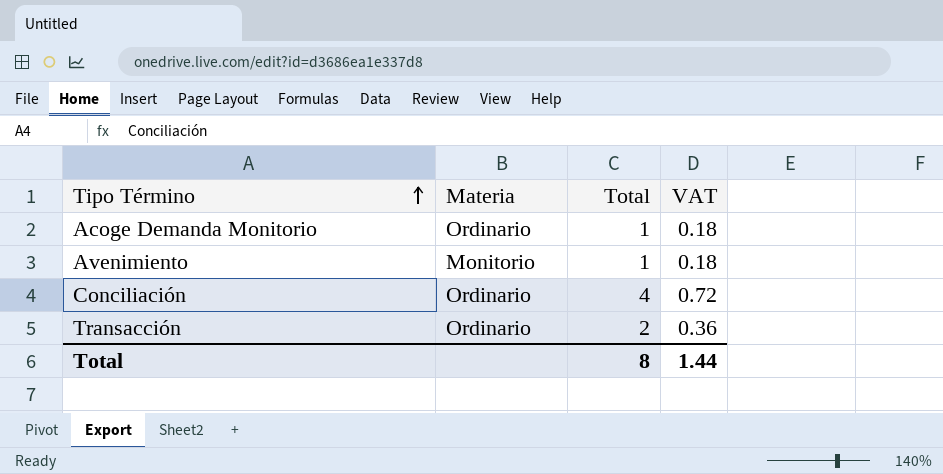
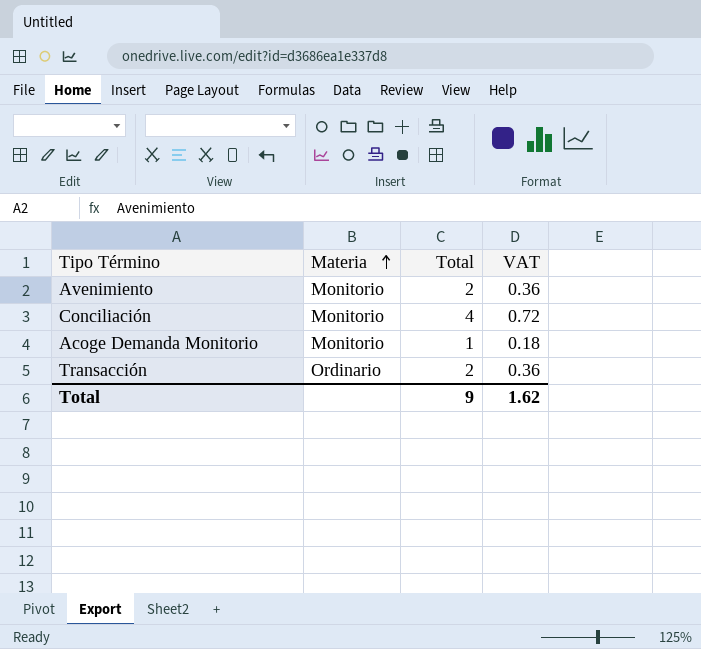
row order: Tipo Término ascending -> Materia ascending
Avenimiento | Total: 1 -> 2
Avenimiento | VAT: 0.18 -> 0.36
Conciliación | Materia: Ordinario -> Monitorio
Acoge Demanda Monitorio | Materia: Ordinario -> Monitorio
Total | Total: 8 -> 9
Total | VAT: 1.44 -> 1.62

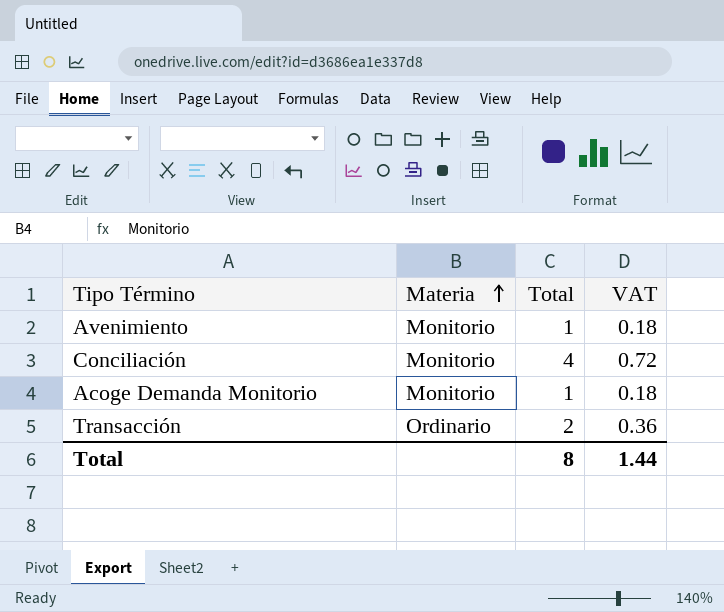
Avenimiento | Total: 2 -> 1
Avenimiento | VAT: 0.36 -> 0.18
Total | Total: 9 -> 8
Total | VAT: 1.62 -> 1.44

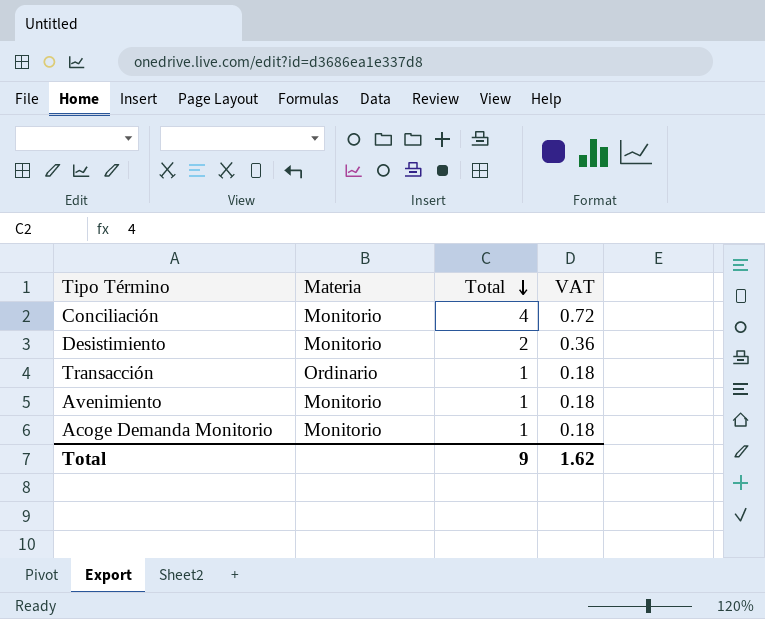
row order: Materia ascending -> Total descending
row Desistimiento: none -> Monitorio | 2 | 0.36
Transacción | Total: 2 -> 1
Transacción | VAT: 0.36 -> 0.18
Total | Total: 8 -> 9
Total | VAT: 1.44 -> 1.62

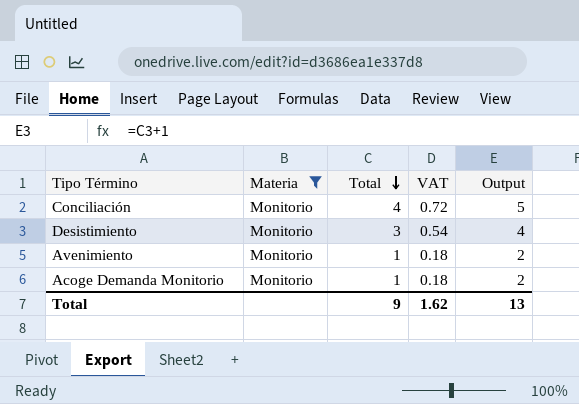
filter: none -> Materia = Monitorio
column Output | formula: none -> [Total] + 1
Desistimiento | Total: 2 -> 3
Desistimiento | VAT: 0.36 -> 0.54

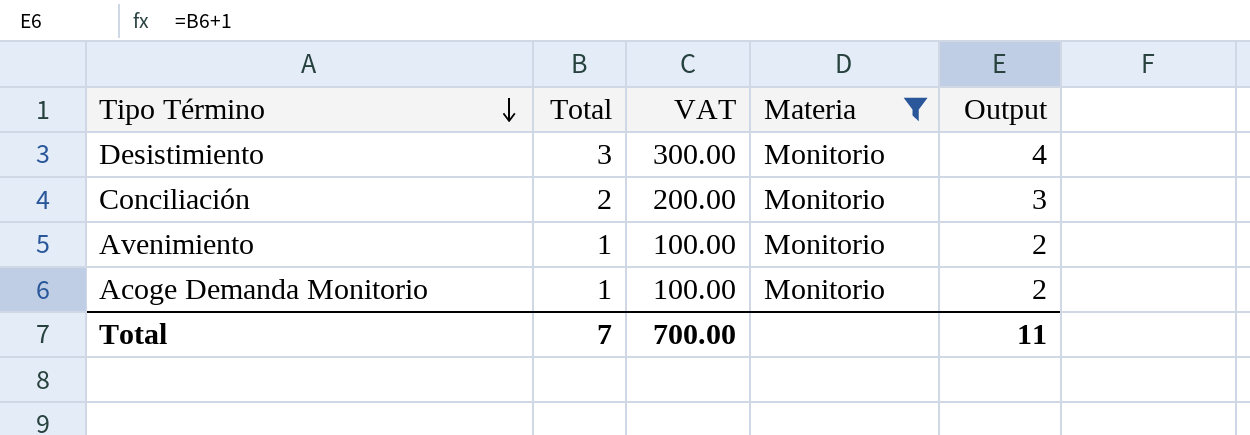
row order: Total descending -> Tipo Término descending
column VAT | formula: [Total] * 0.18 -> [Total] * 100
column Materia | position: 2 -> 4
Conciliación | Total: 4 -> 2
Conciliación | Output: 5 -> 3
Total | Total: 9 -> 7
Total | VAT: 1.62 -> 700.00
Total | Output: 13 -> 11

